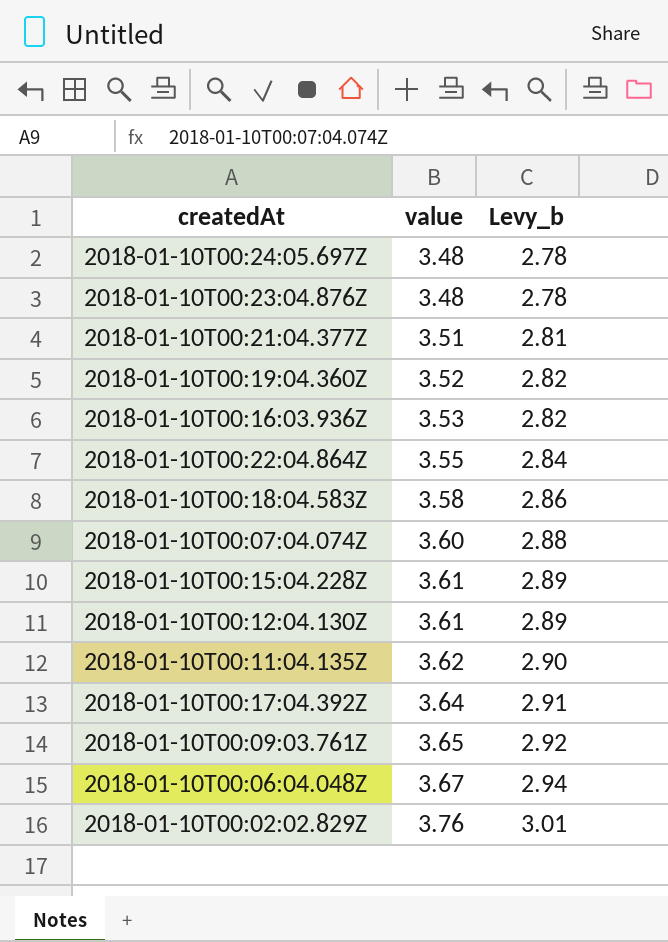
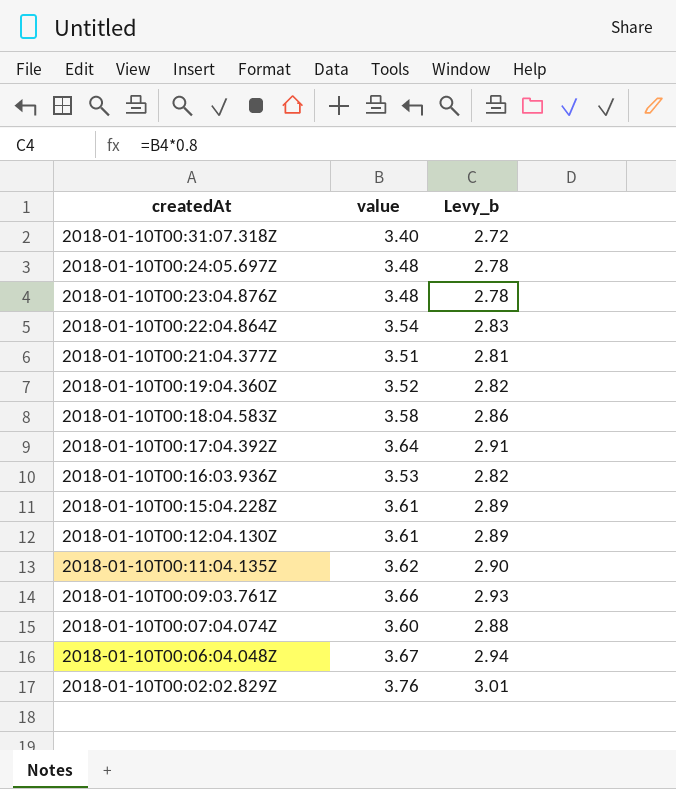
row order: value ascending -> createdAt descending
row 2018-01-10T00:31:07.318Z: none -> 3.40 | 2.72
2018-01-10T00:22:04.864Z | value: 3.55 -> 3.54
2018-01-10T00:22:04.864Z | Levy_b: 2.84 -> 2.83
2018-01-10T00:09:03.761Z | value: 3.65 -> 3.66
2018-01-10T00:09:03.761Z | Levy_b: 2.92 -> 2.93

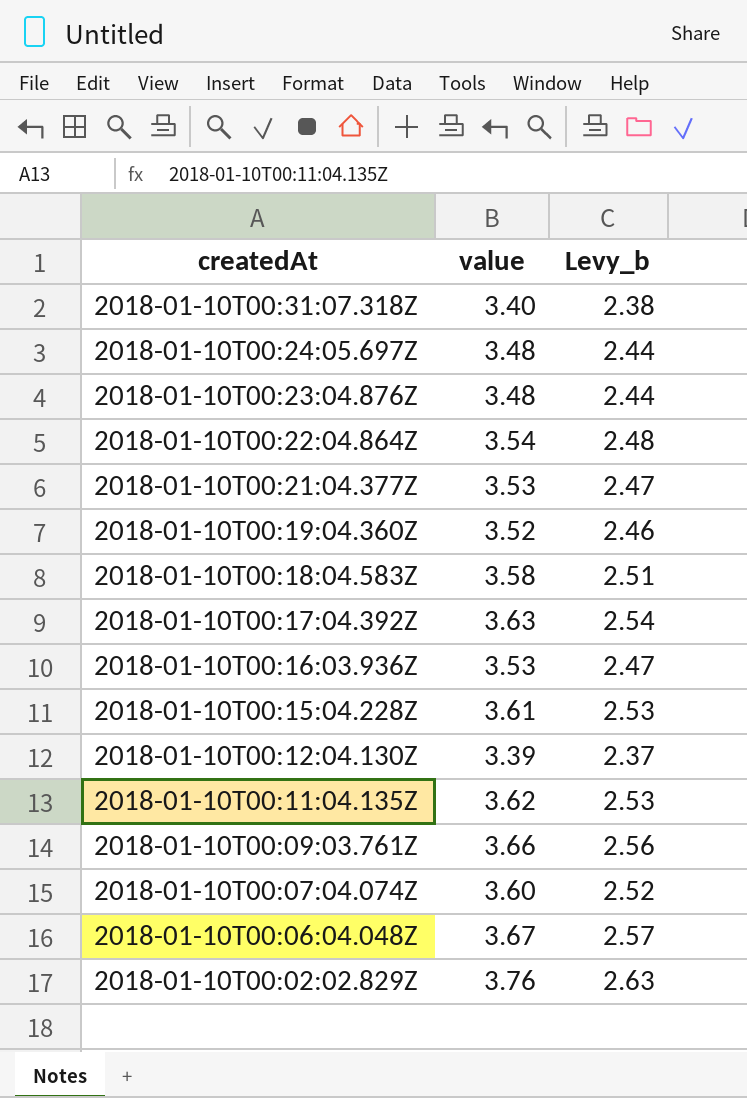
column Levy_b | formula: [value] * 0.8 -> [value] * 0.7
2018-01-10T00:21:04.377Z | value: 3.51 -> 3.53
2018-01-10T00:17:04.392Z | value: 3.64 -> 3.63
2018-01-10T00:12:04.130Z | value: 3.61 -> 3.39

